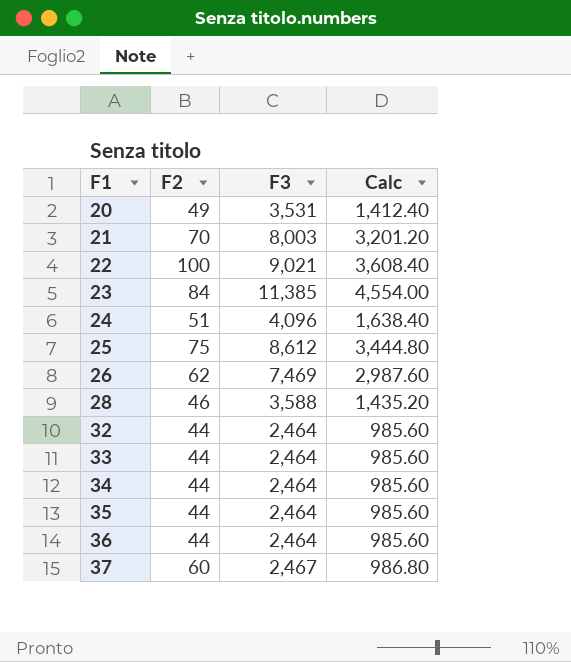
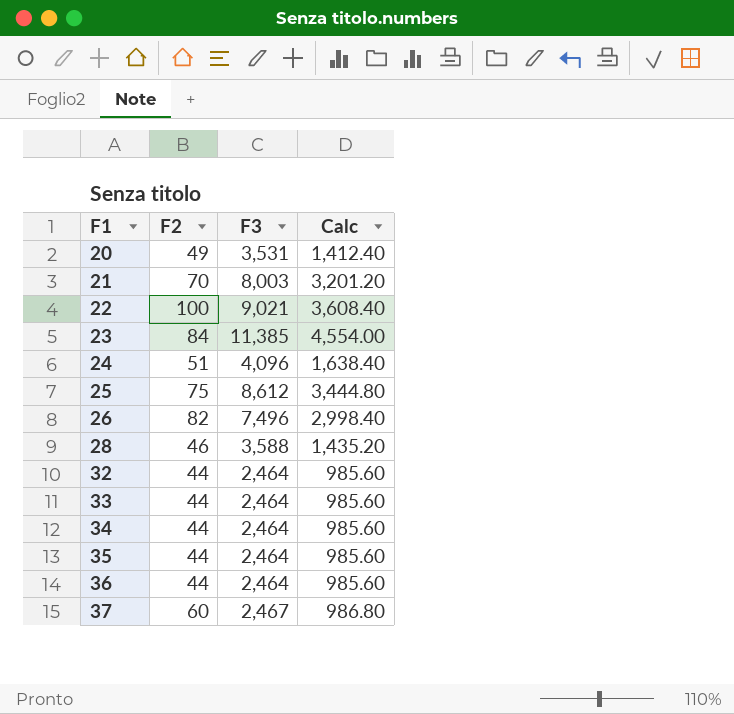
26 | F2: 62 -> 82
26 | F3: 7,469 -> 7,496
26 | Calc: 2,987.60 -> 2,998.40

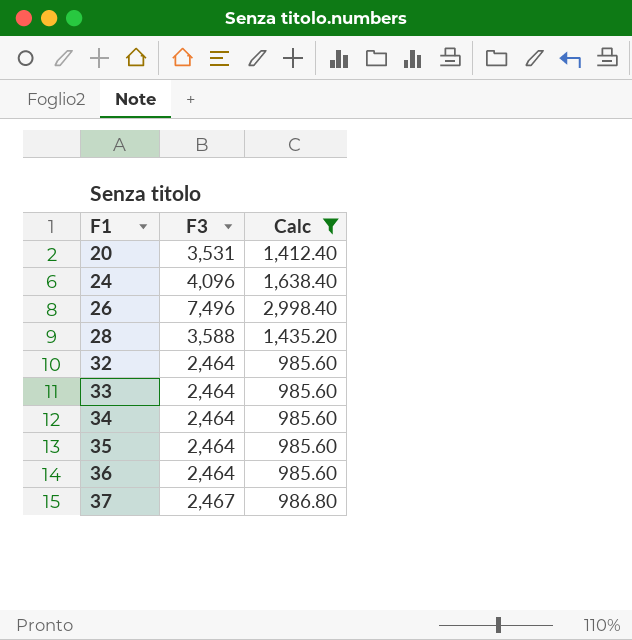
filter: none -> Calc <= 2,998.40
column F2 | position: 2 -> none

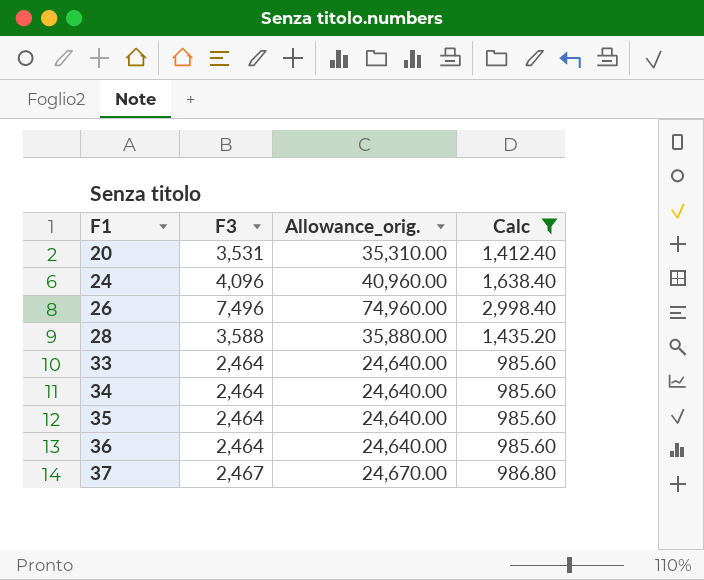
column Allowance_orig. | formula: none -> [F3] * 10
row 32: 2,464 | 985.60 -> none

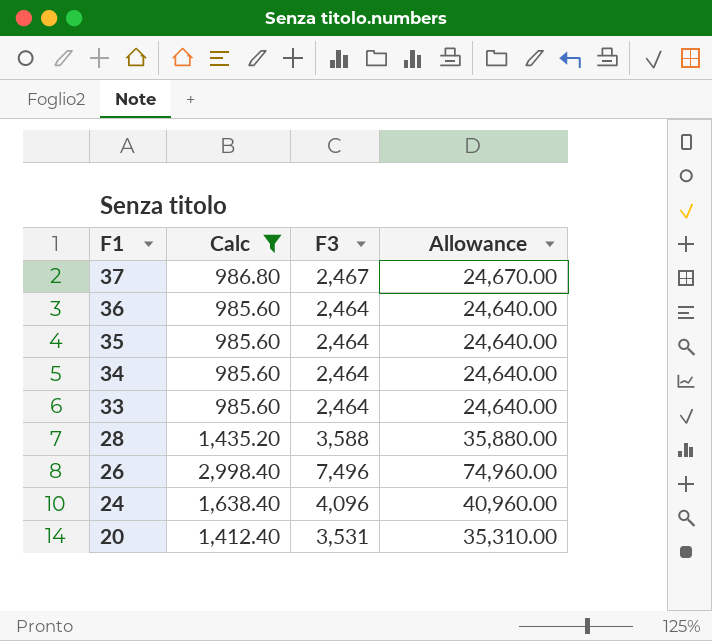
row order: F1 ascending -> F1 descending
column Calc | position: 4 -> 2
column name: Allowance_orig. -> Allowance

